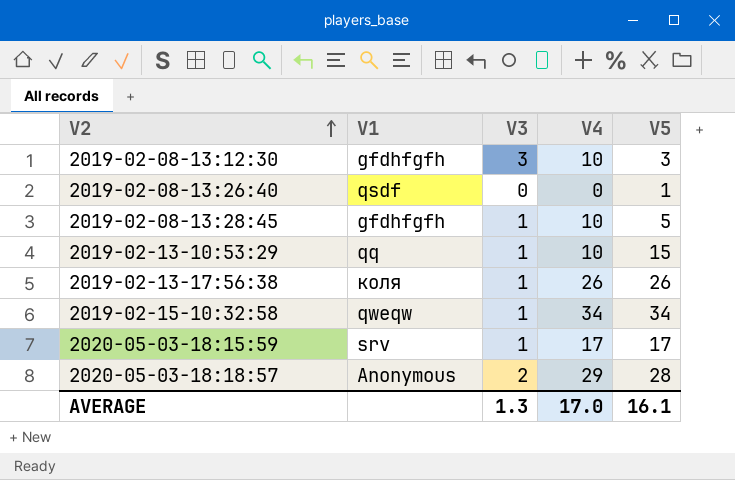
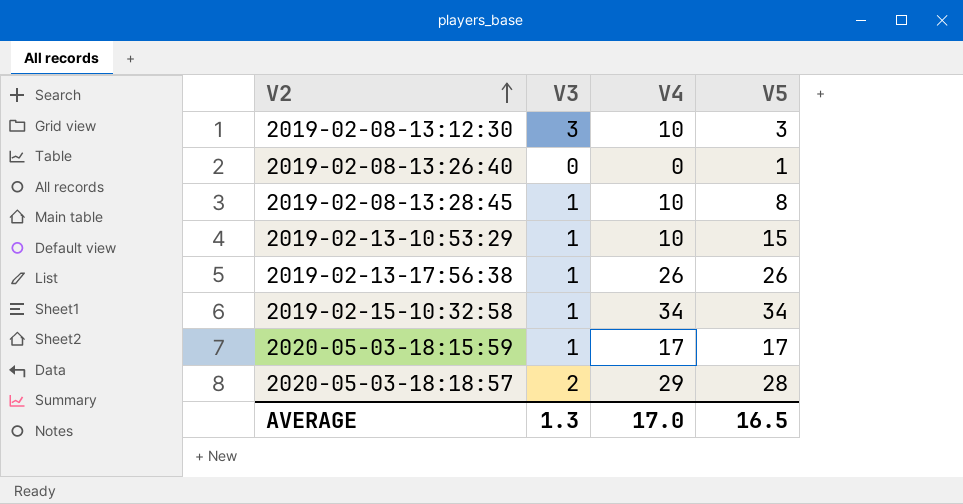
column V1 | position: 2 -> none
2019-02-08-13:28:45 | V5: 5 -> 8
AVERAGE | V5: 16.1 -> 16.5

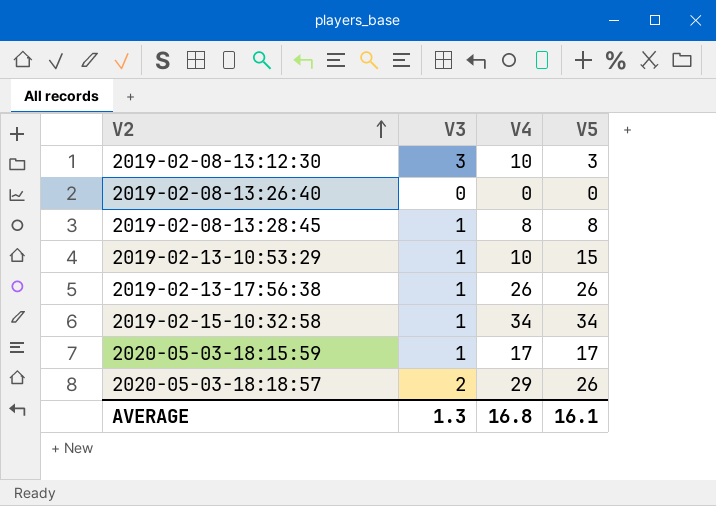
2019-02-08-13:26:40 | V5: 1 -> 0
2019-02-08-13:28:45 | V4: 10 -> 8
2020-05-03-18:18:57 | V5: 28 -> 26
AVERAGE | V4: 17.0 -> 16.8
AVERAGE | V5: 16.5 -> 16.1

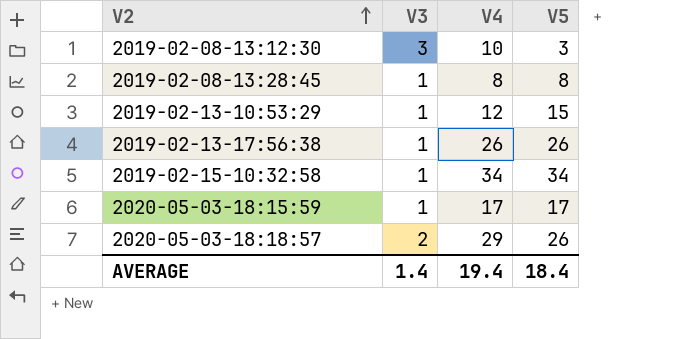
row 2019-02-08-13:26:40: 0 | 0 | 0 -> none
2019-02-13-10:53:29 | V4: 10 -> 12
AVERAGE | V3: 1.3 -> 1.4
AVERAGE | V4: 16.8 -> 19.4
AVERAGE | V5: 16.1 -> 18.4

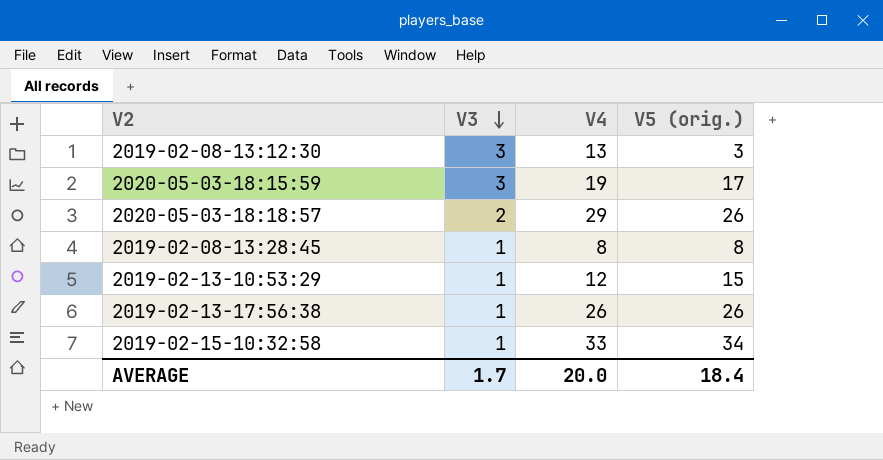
row order: V2 ascending -> V3 descending
column name: V5 -> V5 (orig.)
2019-02-08-13:12:30 | V4: 10 -> 13
2020-05-03-18:15:59 | V3: 1 -> 3
2020-05-03-18:15:59 | V4: 17 -> 19
2019-02-15-10:32:58 | V4: 34 -> 33
AVERAGE | V3: 1.4 -> 1.7
AVERAGE | V4: 19.4 -> 20.0

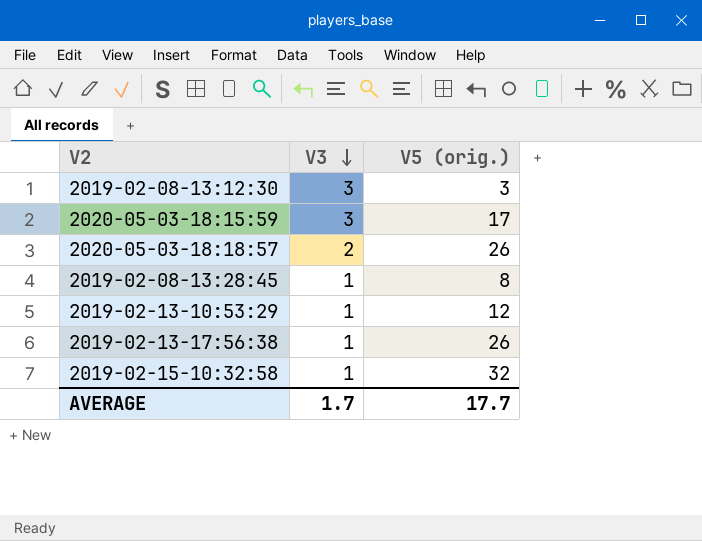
column V4 | position: 3 -> none
2019-02-13-10:53:29 | V5 (orig.): 15 -> 12
2019-02-15-10:32:58 | V5 (orig.): 34 -> 32
AVERAGE | V5 (orig.): 18.4 -> 17.7

